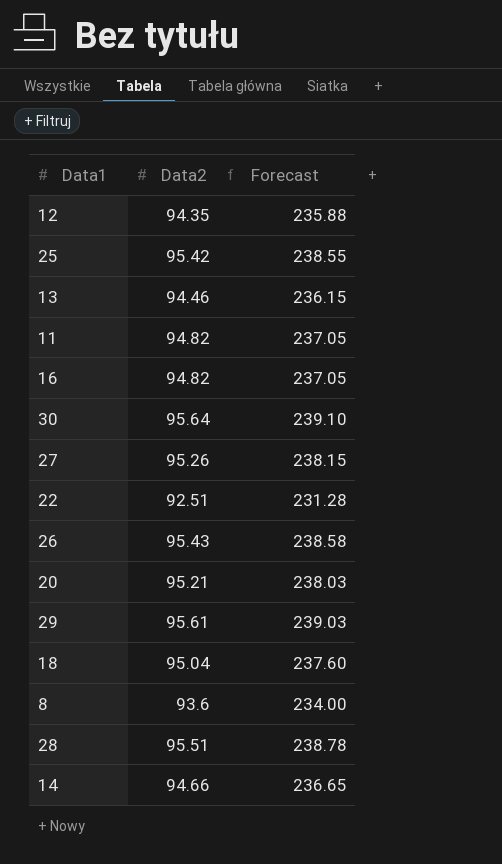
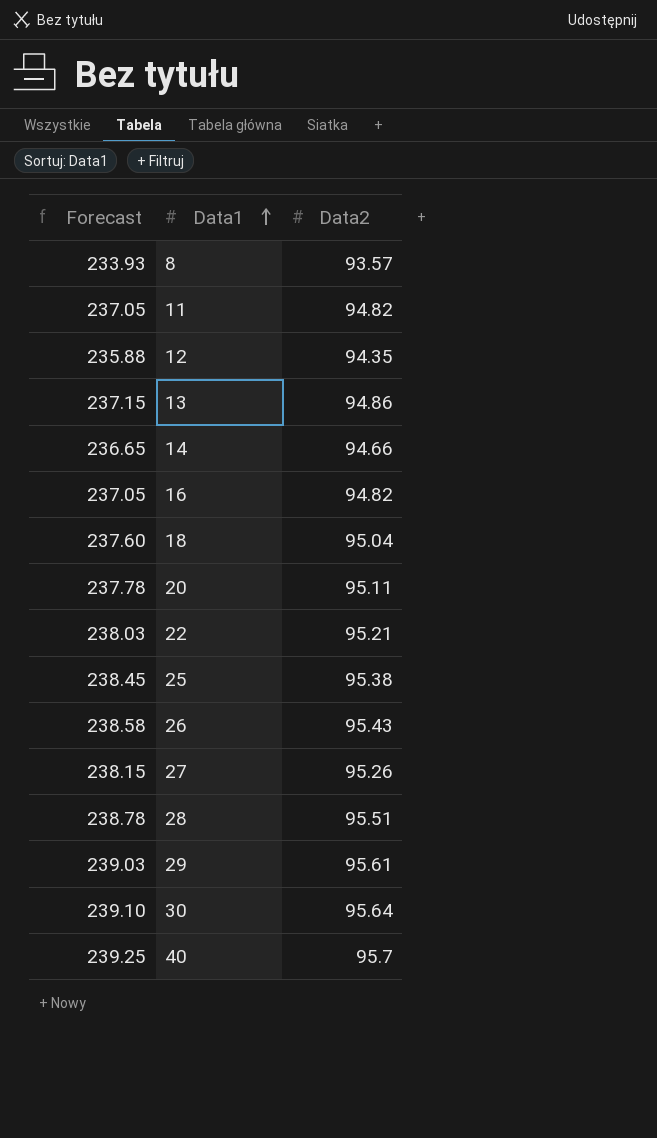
row order: none -> Data1 ascending
column Forecast | position: 3 -> 1
8 | Forecast: 234.00 -> 233.93
8 | Data2: 93.6 -> 93.57
13 | Forecast: 236.15 -> 237.15
13 | Data2: 94.46 -> 94.86
20 | Forecast: 238.03 -> 237.78
20 | Data2: 95.21 -> 95.11
22 | Forecast: 231.28 -> 238.03
22 | Data2: 92.51 -> 95.21
25 | Forecast: 238.55 -> 238.45
25 | Data2: 95.42 -> 95.38
row 40: none -> 239.25 | 95.7

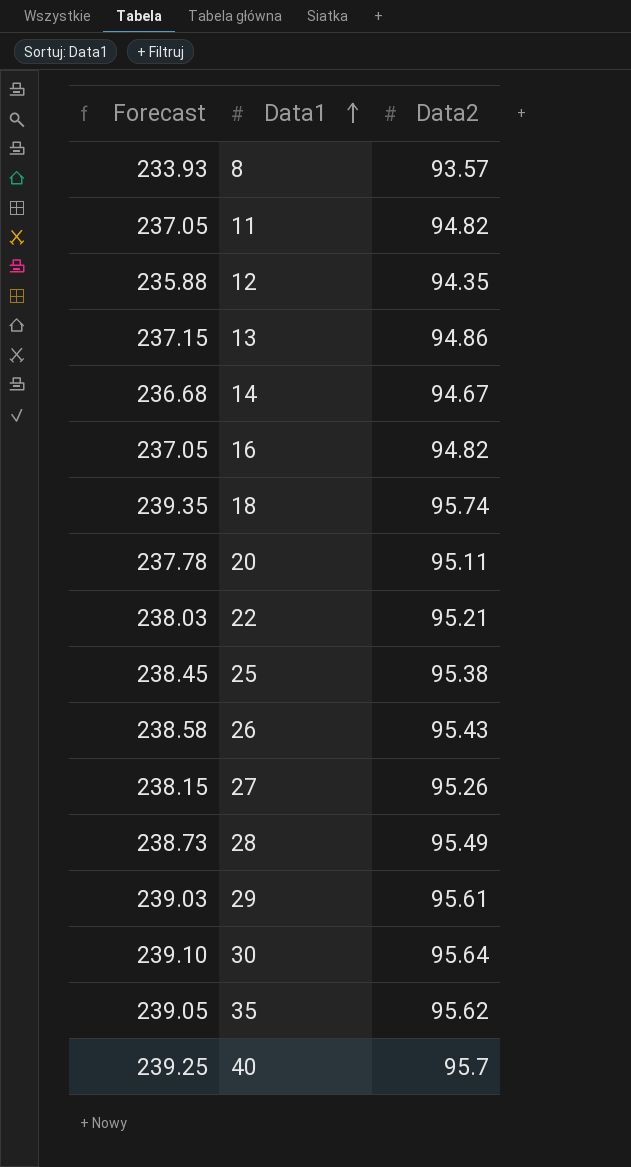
14 | Forecast: 236.65 -> 236.68
14 | Data2: 94.66 -> 94.67
18 | Forecast: 237.60 -> 239.35
18 | Data2: 95.04 -> 95.74
28 | Forecast: 238.78 -> 238.73
28 | Data2: 95.51 -> 95.49
row 35: none -> 239.05 | 95.62

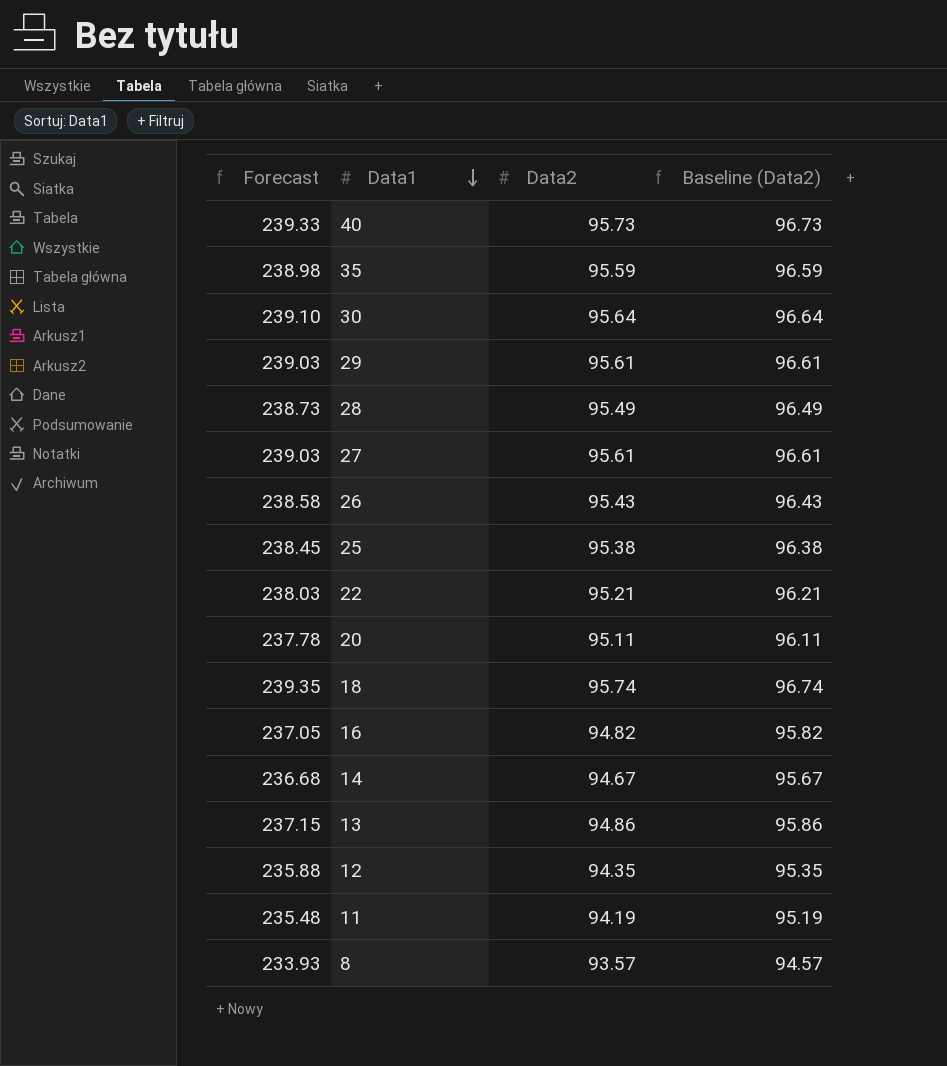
row order: Data1 ascending -> Data1 descending
column Baseline (Data2) | formula: none -> [Data2] + 1
40 | Forecast: 239.25 -> 239.33
40 | Data2: 95.7 -> 95.73
35 | Forecast: 239.05 -> 238.98
35 | Data2: 95.62 -> 95.59
27 | Forecast: 238.15 -> 239.03
27 | Data2: 95.26 -> 95.61
11 | Forecast: 237.05 -> 235.48
11 | Data2: 94.82 -> 94.19

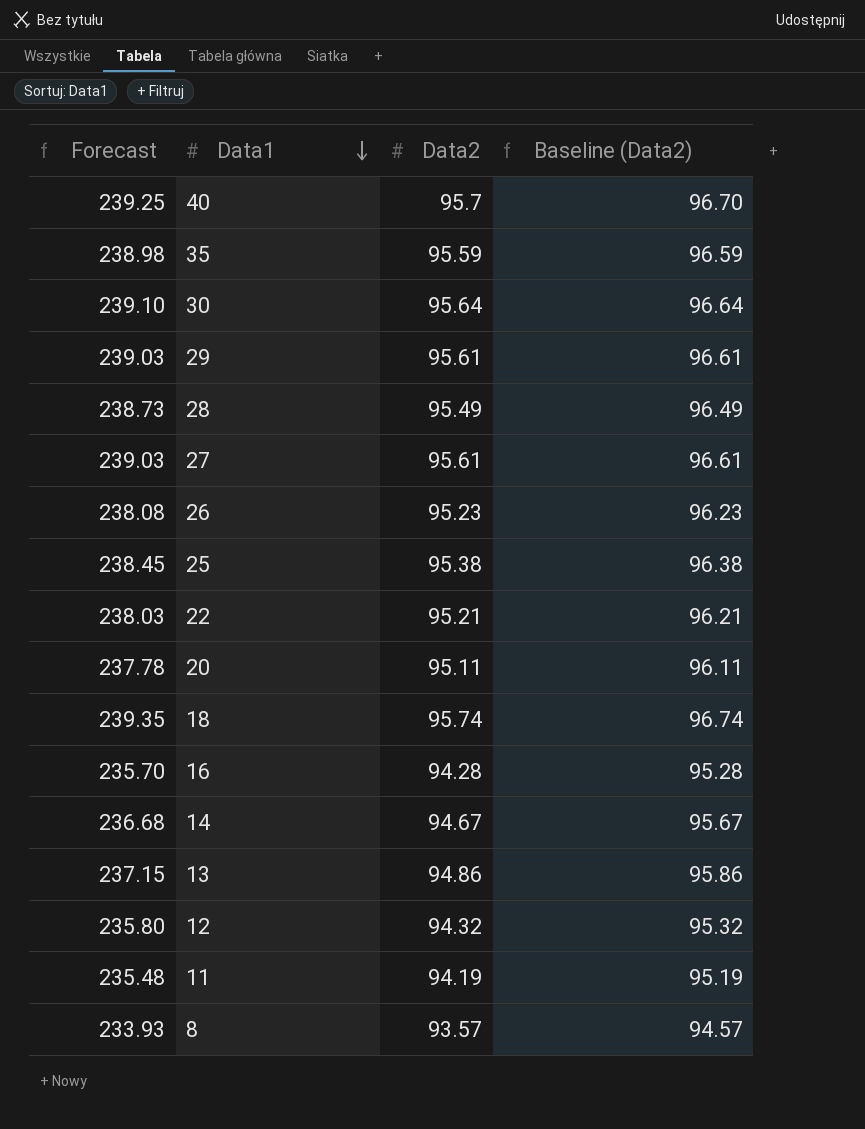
40 | Forecast: 239.33 -> 239.25
40 | Data2: 95.73 -> 95.7
40 | Baseline (Data2): 96.73 -> 96.70
26 | Forecast: 238.58 -> 238.08
26 | Data2: 95.43 -> 95.23
26 | Baseline (Data2): 96.43 -> 96.23
16 | Forecast: 237.05 -> 235.70
16 | Data2: 94.82 -> 94.28
16 | Baseline (Data2): 95.82 -> 95.28
12 | Forecast: 235.88 -> 235.80
12 | Data2: 94.35 -> 94.32
12 | Baseline (Data2): 95.35 -> 95.32

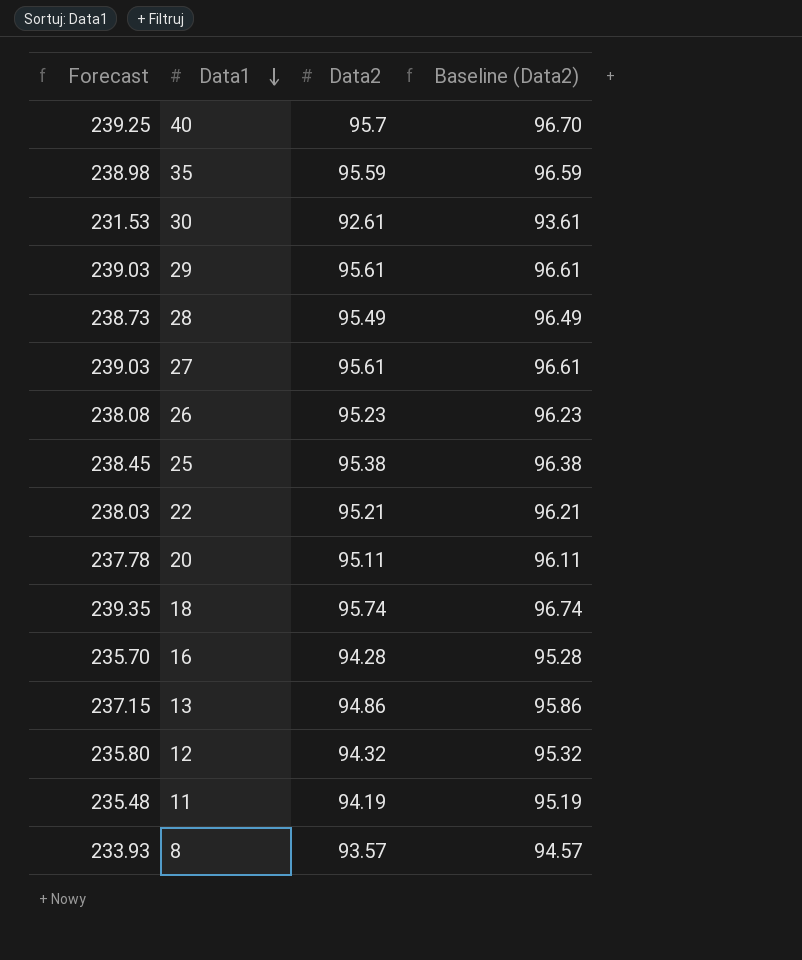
row 14: 236.68 | 94.67 | 95.67 -> none
30 | Forecast: 239.10 -> 231.53
30 | Data2: 95.64 -> 92.61
30 | Baseline (Data2): 96.64 -> 93.61

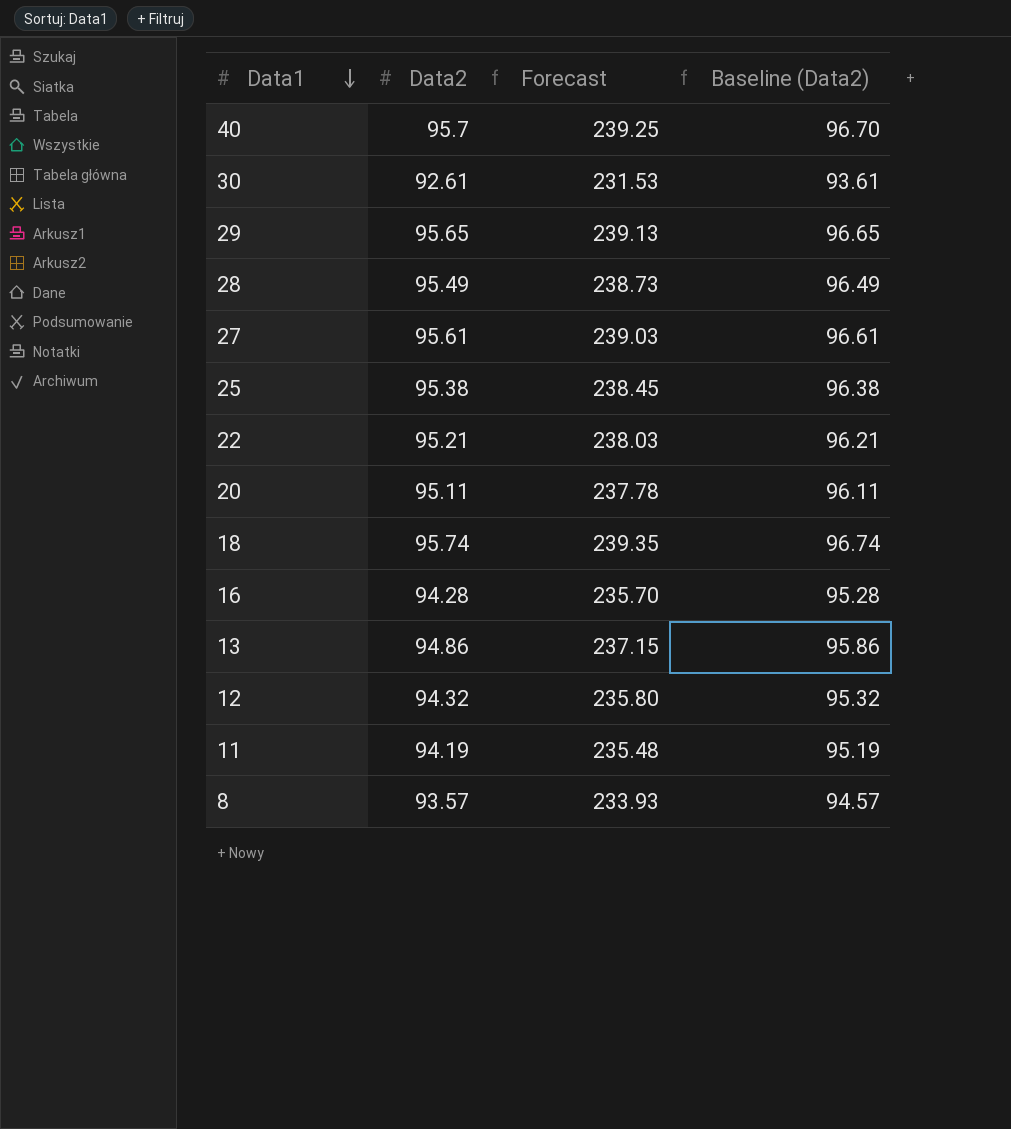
column Forecast | position: 1 -> 3
row 35: 238.98 | 95.59 | 96.59 -> none
row 26: 238.08 | 95.23 | 96.23 -> none
29 | Data2: 95.61 -> 95.65
29 | Forecast: 239.03 -> 239.13
29 | Baseline (Data2): 96.61 -> 96.65

